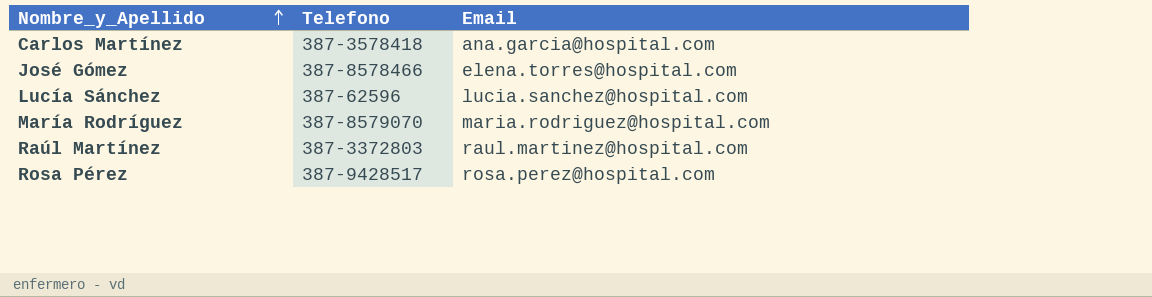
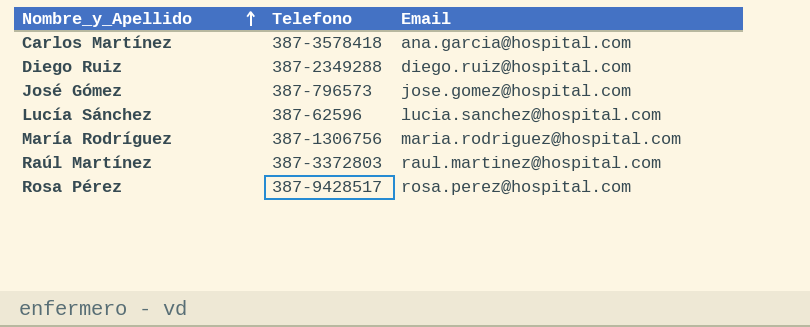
row Diego Ruiz: none -> 387-2349288 | diego.ruiz@hospital.com
José Gómez | Telefono: 387-8578466 -> 387-796573
José Gómez | Email: elena.torres@hospital.com -> jose.gomez@hospital.com
María Rodríguez | Telefono: 387-8579070 -> 387-1306756

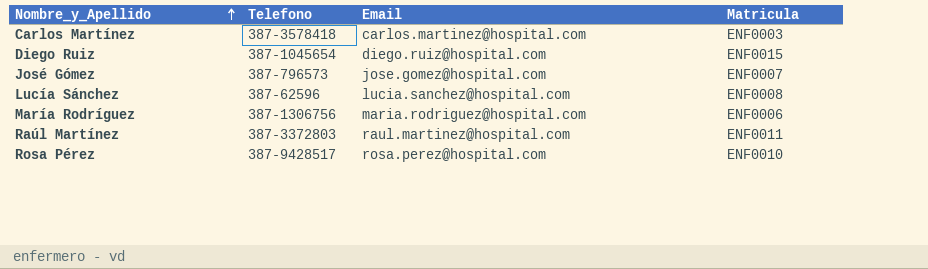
column Matricula | position: none -> 4
Carlos Martínez | Email: ana.garcia@hospital.com -> carlos.martinez@hospital.com
Diego Ruiz | Telefono: 387-2349288 -> 387-1045654

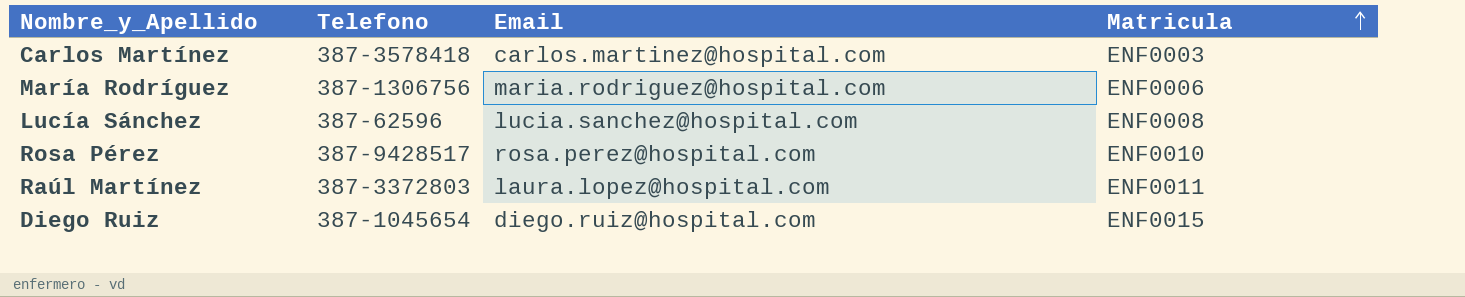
row order: Nombre_y_Apellido ascending -> Matricula ascending
row José Gómez: 387-796573 | jose.gomez@hospital.com | ENF0007 -> none
Raúl Martínez | Email: raul.martinez@hospital.com -> laura.lopez@hospital.com

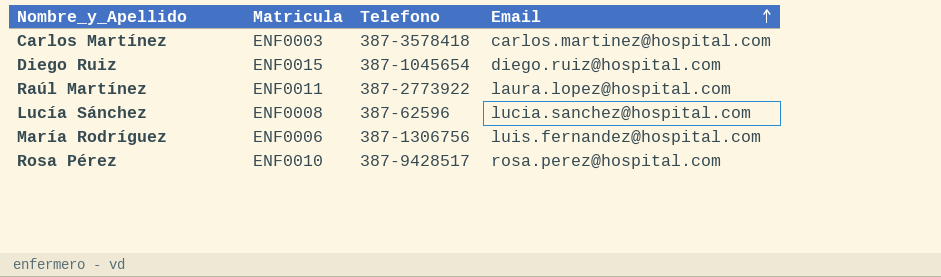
row order: Matricula ascending -> Email ascending
column Matricula | position: 4 -> 2
Raúl Martínez | Telefono: 387-3372803 -> 387-2773922
María Rodríguez | Email: maria.rodriguez@hospital.com -> luis.fernandez@hospital.com

